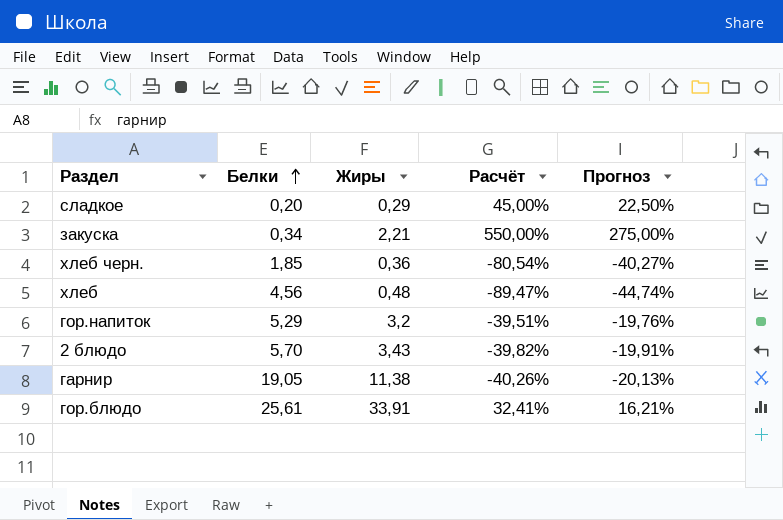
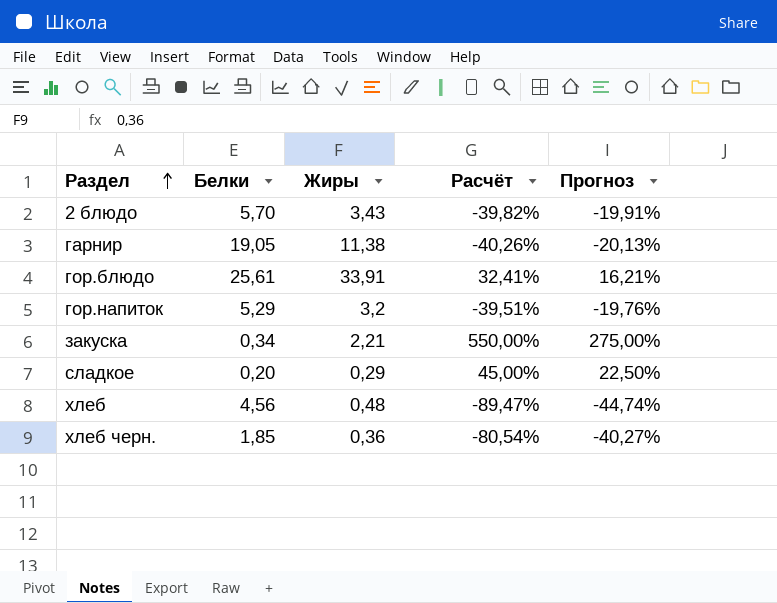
row order: Белки ascending -> Раздел ascending

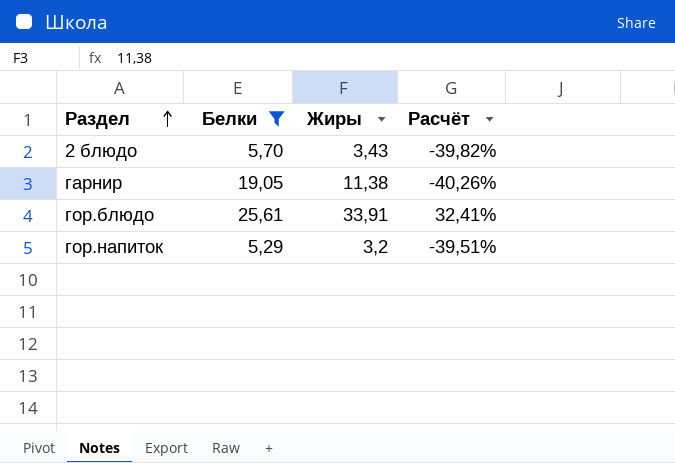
filter: none -> Белки >= 5,29
column Прогноз | formula: [Расчёт] * 0,5 -> none

